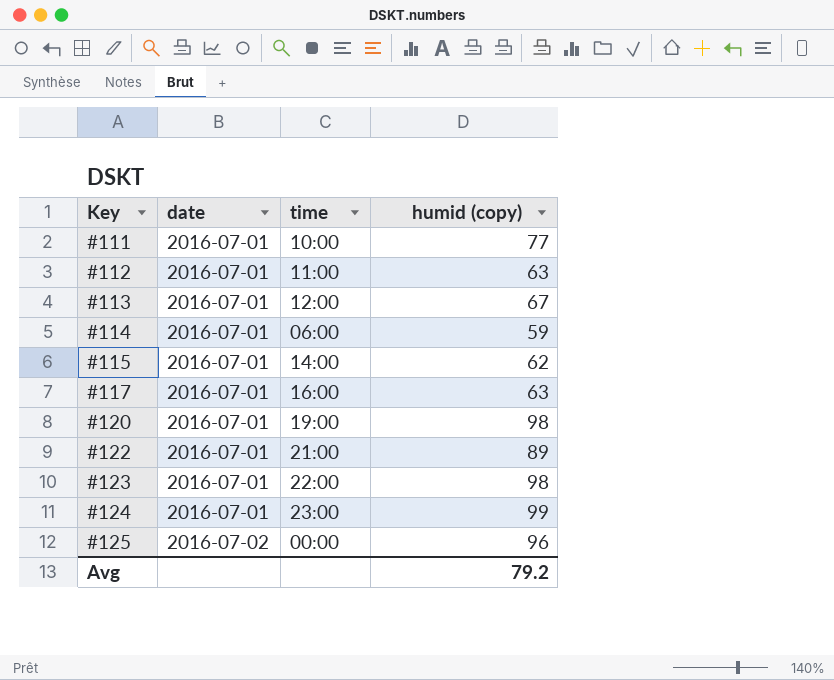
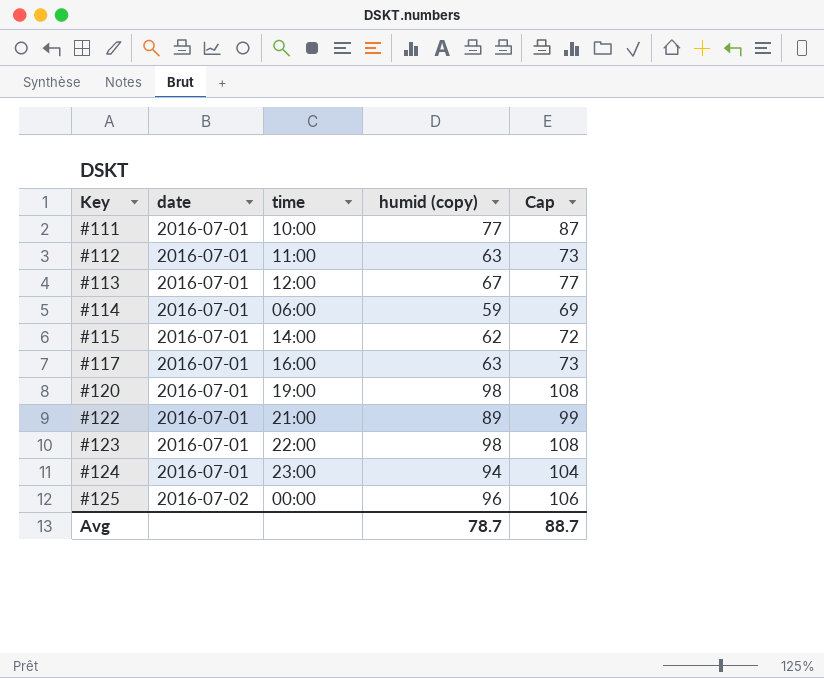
column Cap | formula: none -> [humid (copy)] + 10
#124 | humid (copy): 99 -> 94
Avg | humid (copy): 79.2 -> 78.7

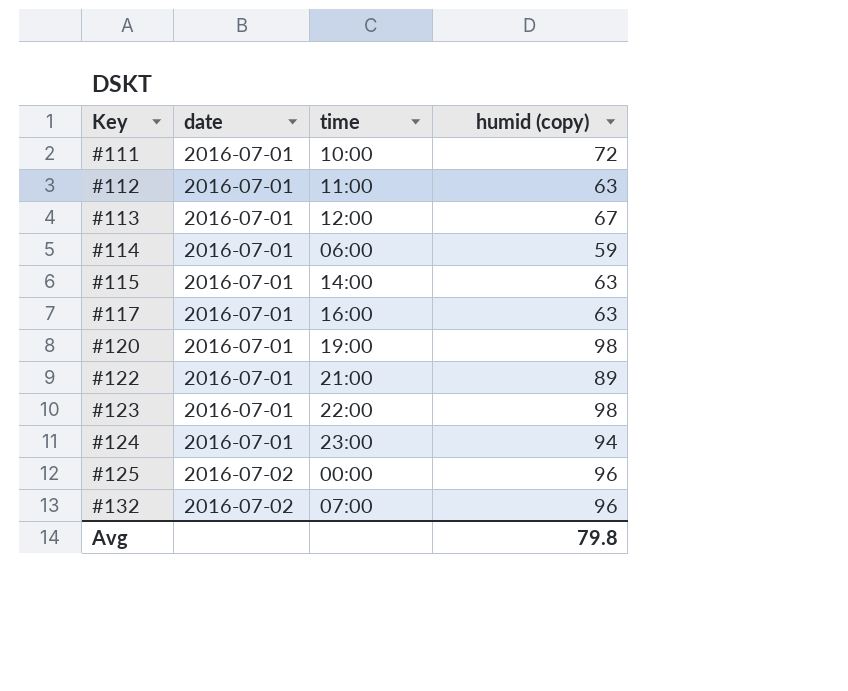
column Cap | formula: [humid (copy)] + 10 -> none
#111 | humid (copy): 77 -> 72
#115 | humid (copy): 62 -> 63
row #132: none -> 2016-07-02 | 07:00 | 96
Avg | humid (copy): 78.7 -> 79.8

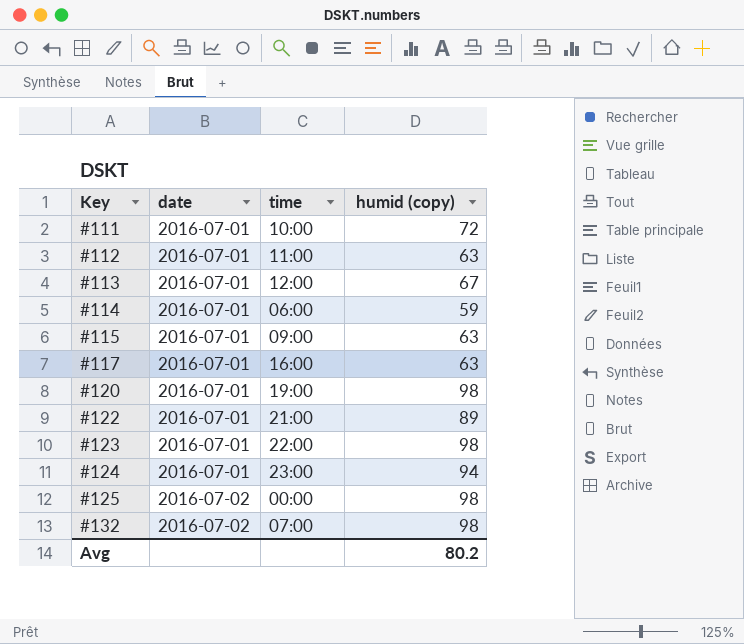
#115 | time: 14:00 -> 09:00
#125 | humid (copy): 96 -> 98
#132 | humid (copy): 96 -> 98
Avg | humid (copy): 79.8 -> 80.2

